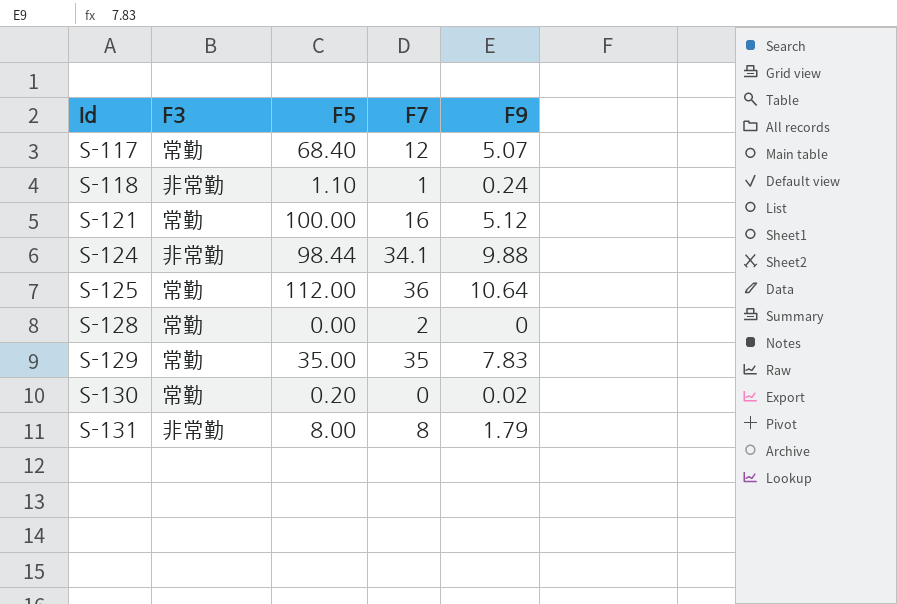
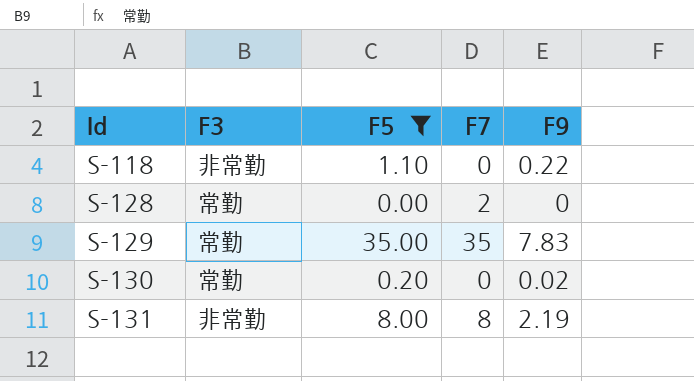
filter: none -> F5 <= 35.00
S-118 | F7: 1 -> 0
S-118 | F9: 0.24 -> 0.22
S-131 | F9: 1.79 -> 2.19

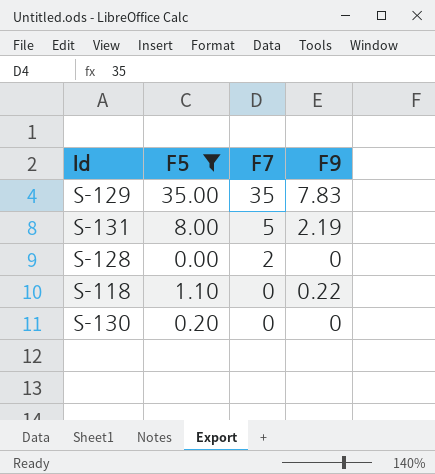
row order: Id ascending -> F7 descending
column F3 | position: 2 -> none
S-131 | F7: 8 -> 5
S-130 | F9: 0.02 -> 0

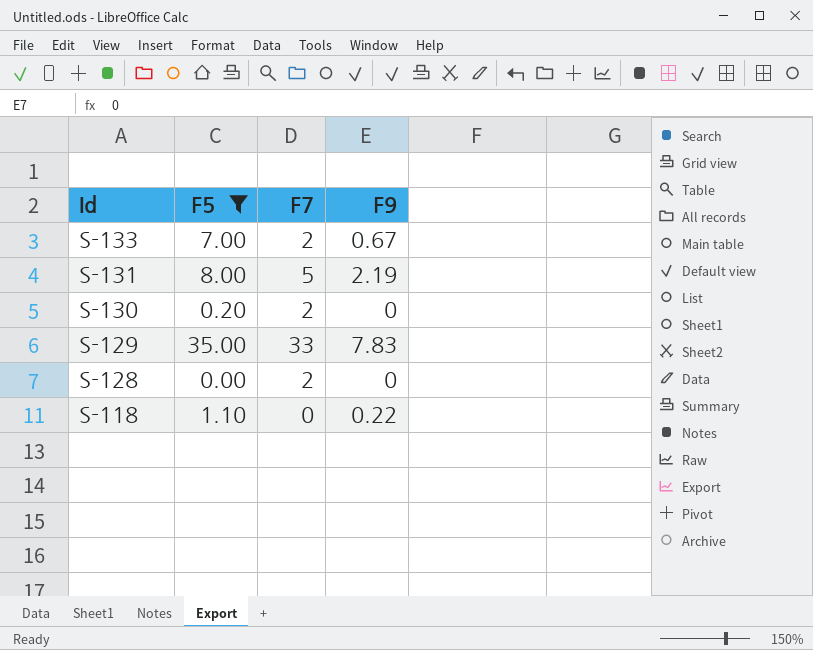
row order: F7 descending -> Id descending
row S-133: none -> 7.00 | 2 | 0.67
S-130 | F7: 0 -> 2
S-129 | F7: 35 -> 33

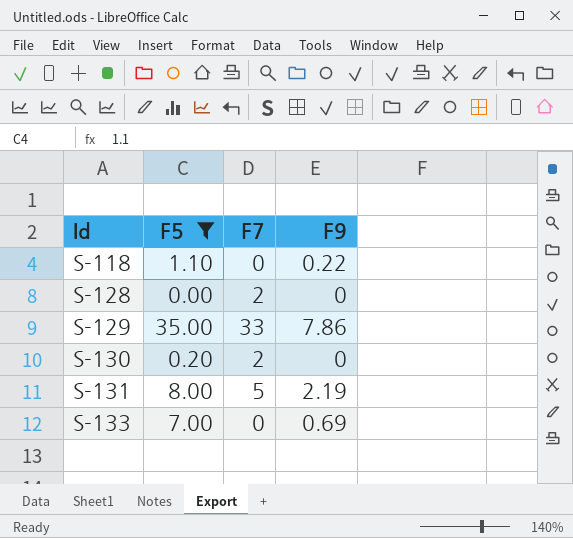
row order: Id descending -> Id ascending
S-129 | F9: 7.83 -> 7.86
S-133 | F7: 2 -> 0
S-133 | F9: 0.67 -> 0.69

